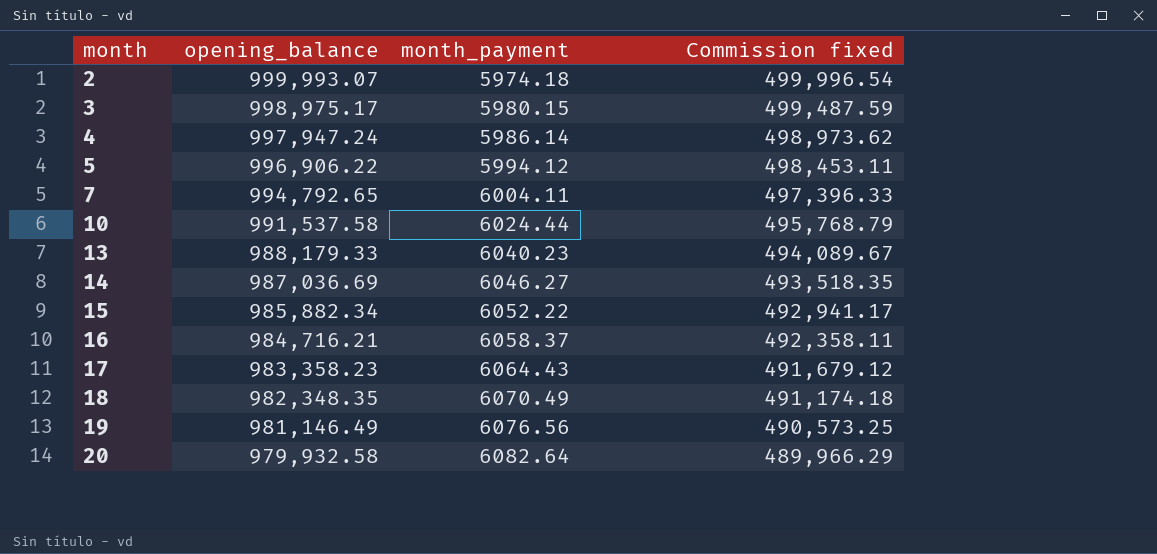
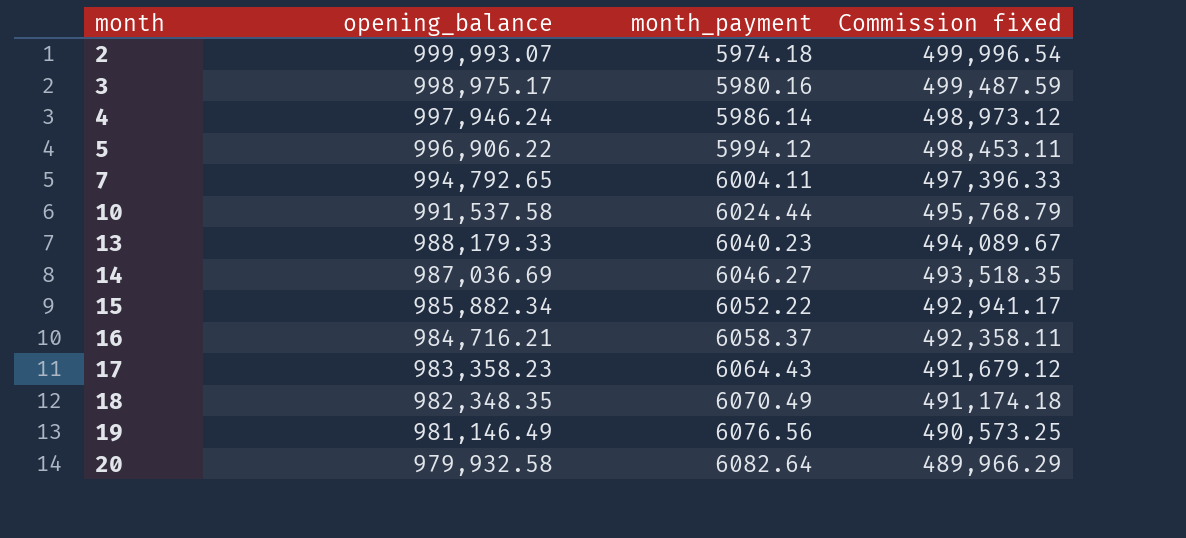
3 | month_payment: 5980.15 -> 5980.16
4 | opening_balance: 997,947.24 -> 997,946.24
4 | Commission fixed: 498,973.62 -> 498,973.12

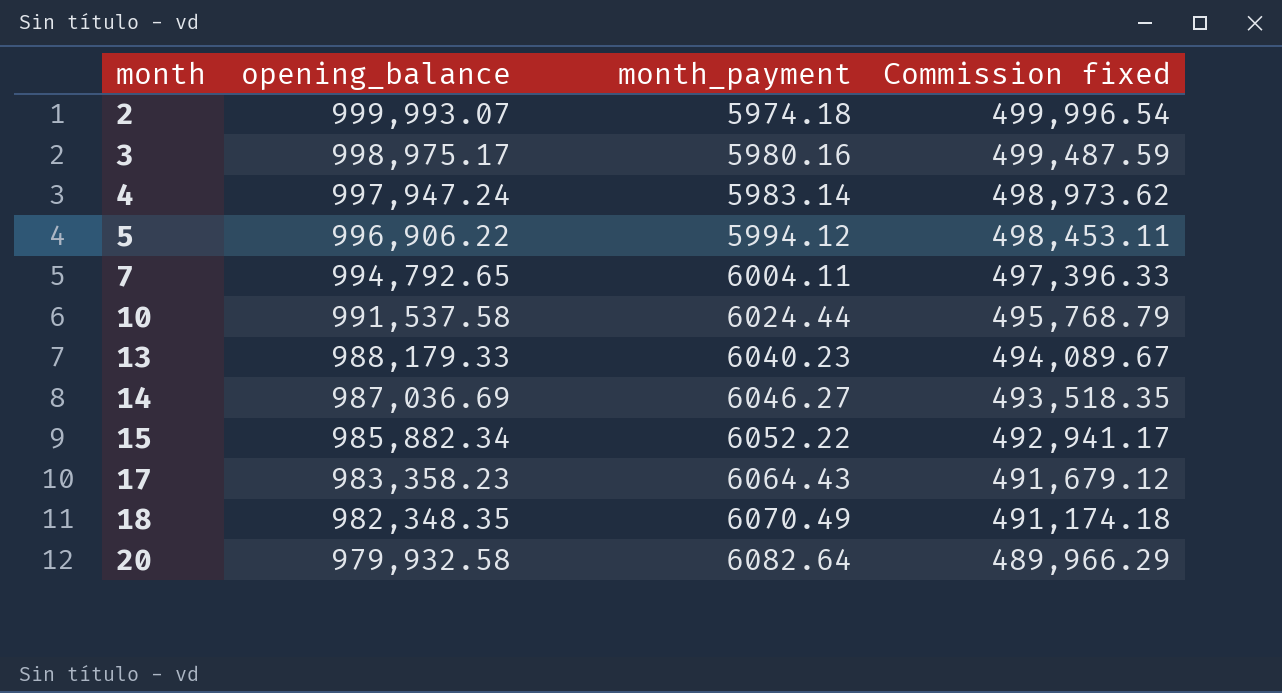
row 16: 984,716.21 | 6058.37 | 492,358.11 -> none
row 19: 981,146.49 | 6076.56 | 490,573.25 -> none
4 | opening_balance: 997,946.24 -> 997,947.24
4 | month_payment: 5986.14 -> 5983.14
4 | Commission fixed: 498,973.12 -> 498,973.62

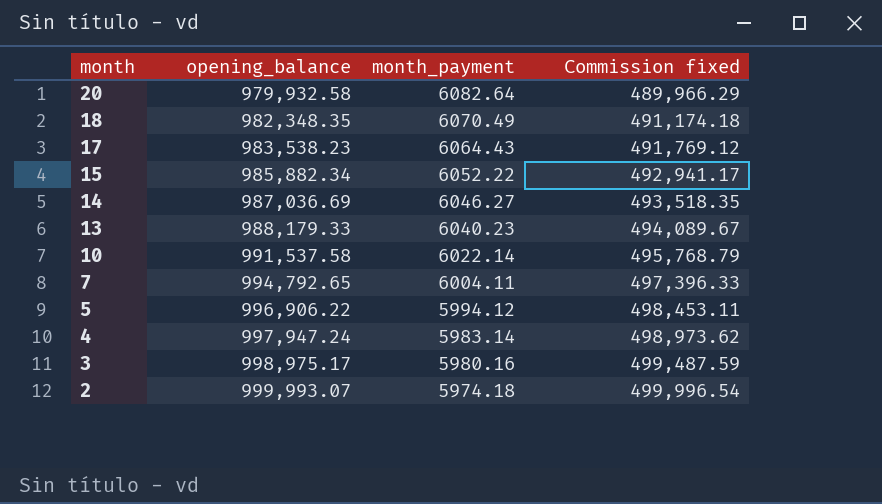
row order: month ascending -> month descending
17 | opening_balance: 983,358.23 -> 983,538.23
17 | Commission fixed: 491,679.12 -> 491,769.12
10 | month_payment: 6024.44 -> 6022.14

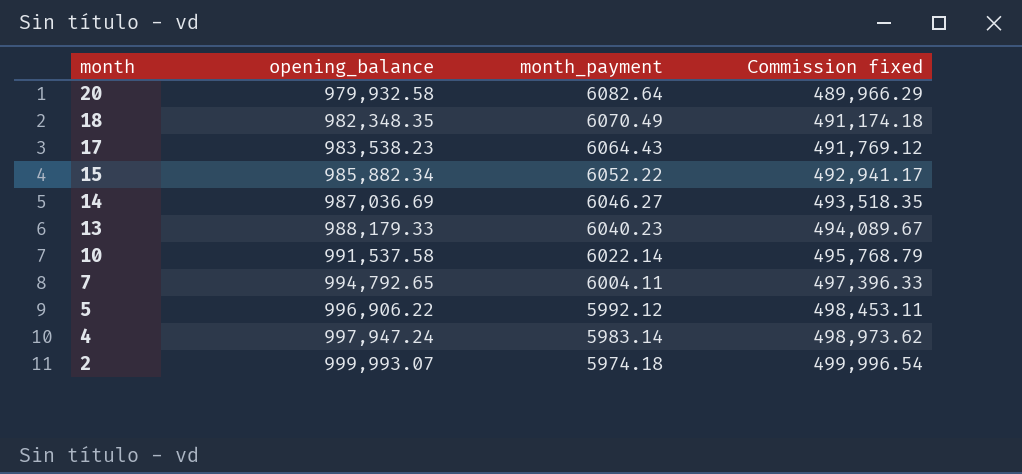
row 3: 998,975.17 | 5980.16 | 499,487.59 -> none
5 | month_payment: 5994.12 -> 5992.12

